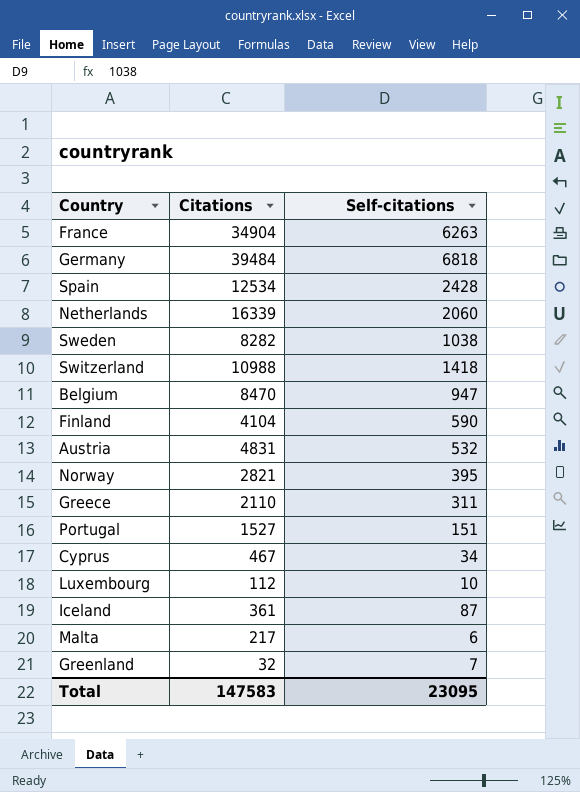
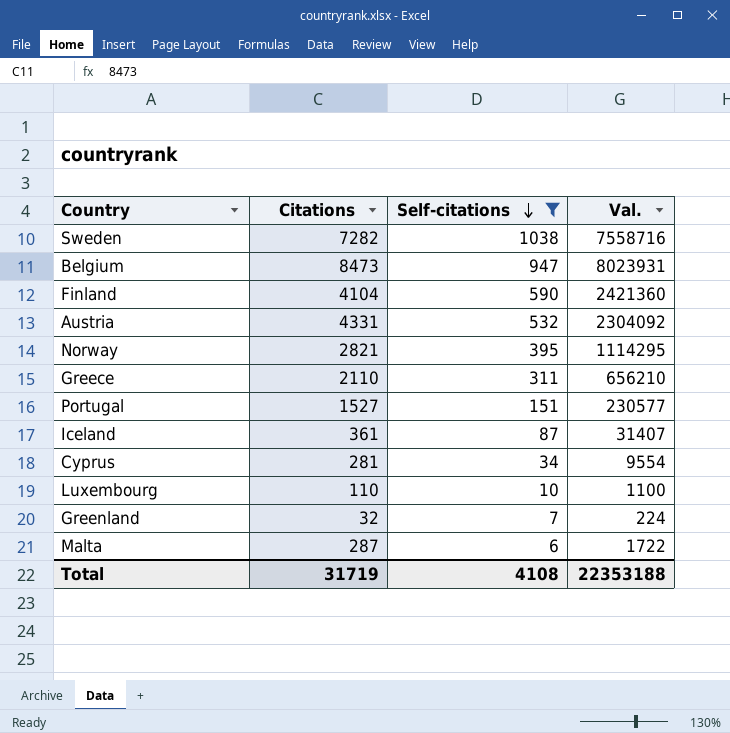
filter: none -> Self-citations <= 1038
row order: none -> Self-citations descending
column Val. | formula: none -> [Citations] * [Self-citations]
Sweden | Citations: 8282 -> 7282
Belgium | Citations: 8470 -> 8473
Austria | Citations: 4831 -> 4331
Cyprus | Citations: 467 -> 281
Luxembourg | Citations: 112 -> 110
Malta | Citations: 217 -> 287
Total | Citations: 147583 -> 31719
Total | Self-citations: 23095 -> 4108

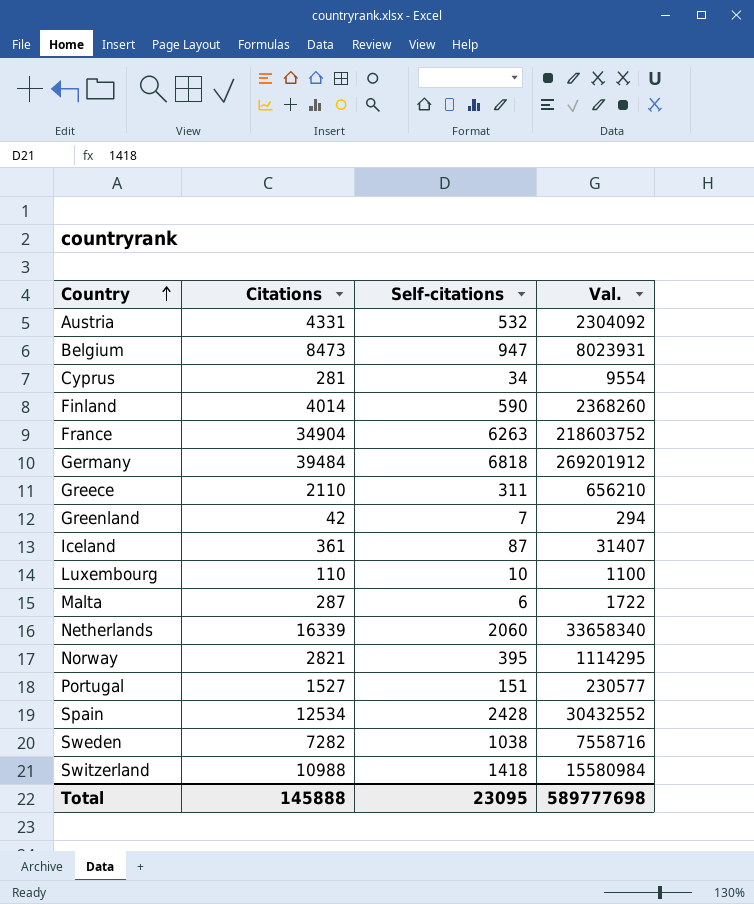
filter: Self-citations <= 1038 -> none
row order: Self-citations descending -> Country ascending
Finland | Citations: 4104 -> 4014
Finland | Val.: 2421360 -> 2368260
Greenland | Citations: 32 -> 42
Greenland | Val.: 224 -> 294
Total | Citations: 31719 -> 145888
Total | Self-citations: 4108 -> 23095
Total | Val.: 22353188 -> 589777698

